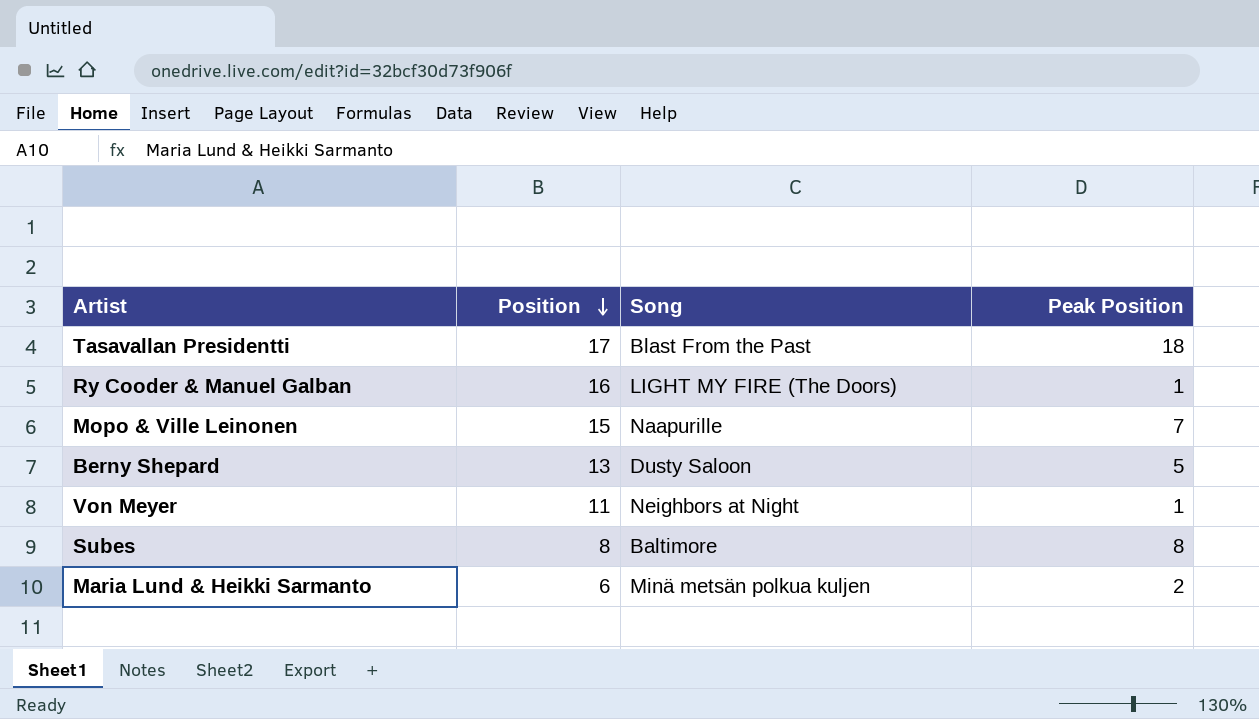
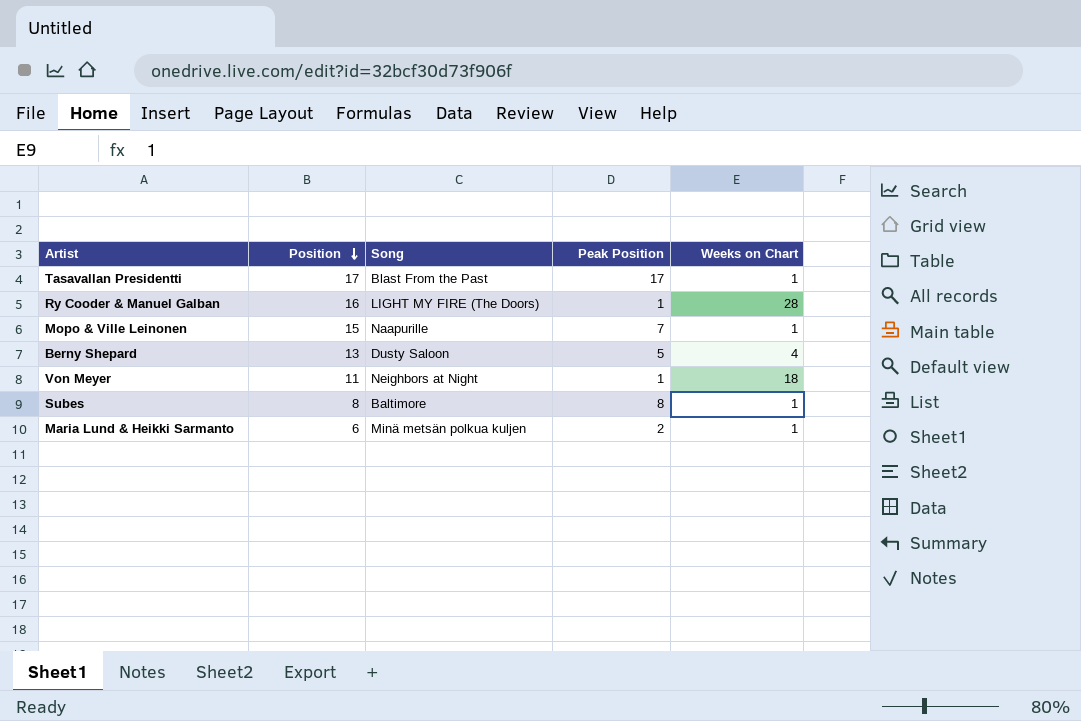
column Weeks on Chart | position: none -> 5
Tasavallan Presidentti | Peak Position: 18 -> 17

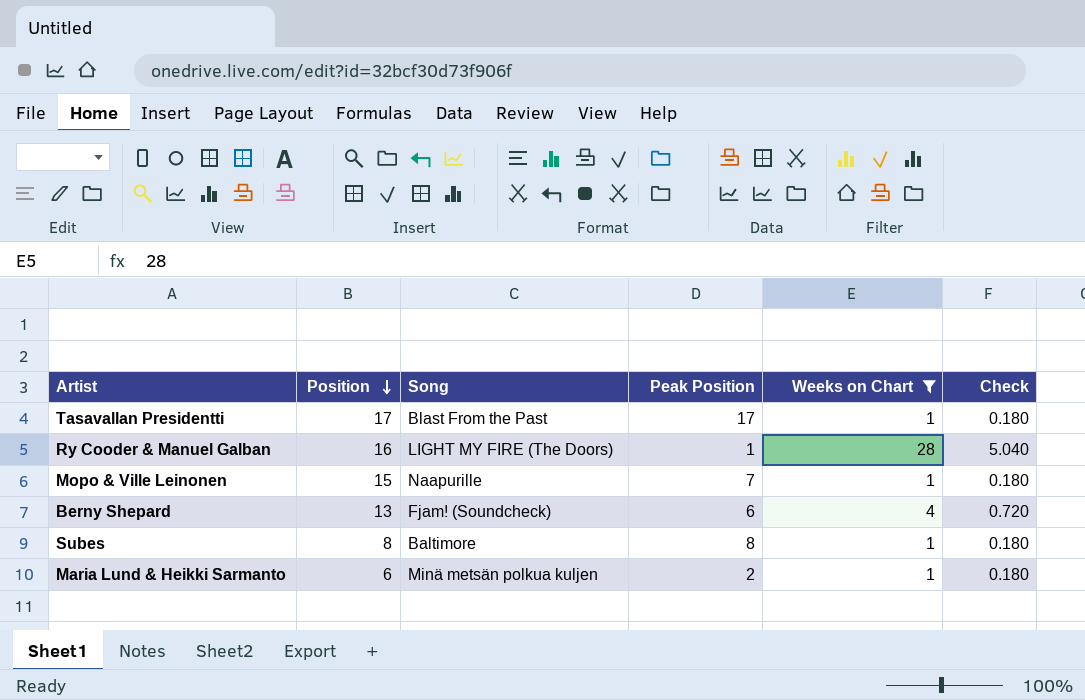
filter: none -> Weeks on Chart != 18
column Check | formula: none -> [Weeks on Chart] * 0.18
Berny Shepard | Song: Dusty Saloon -> Fjam! (Soundcheck)
Berny Shepard | Peak Position: 5 -> 6

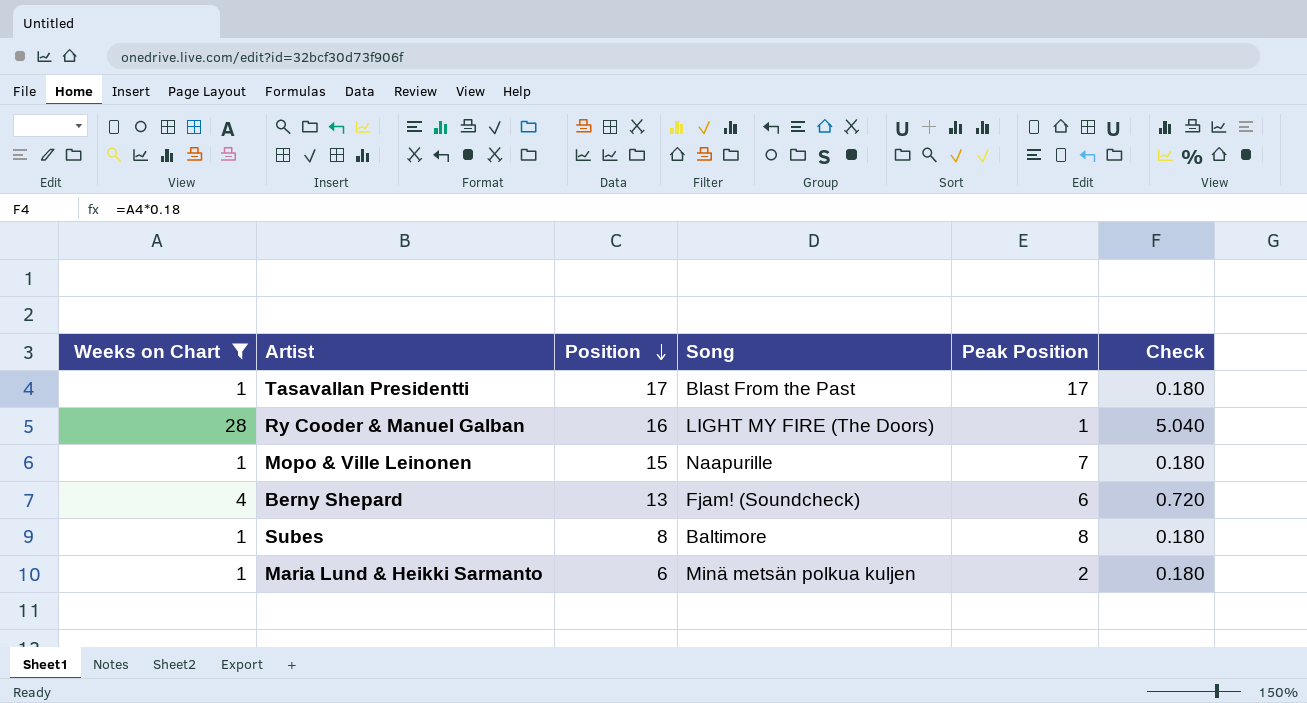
column Weeks on Chart | position: 5 -> 1

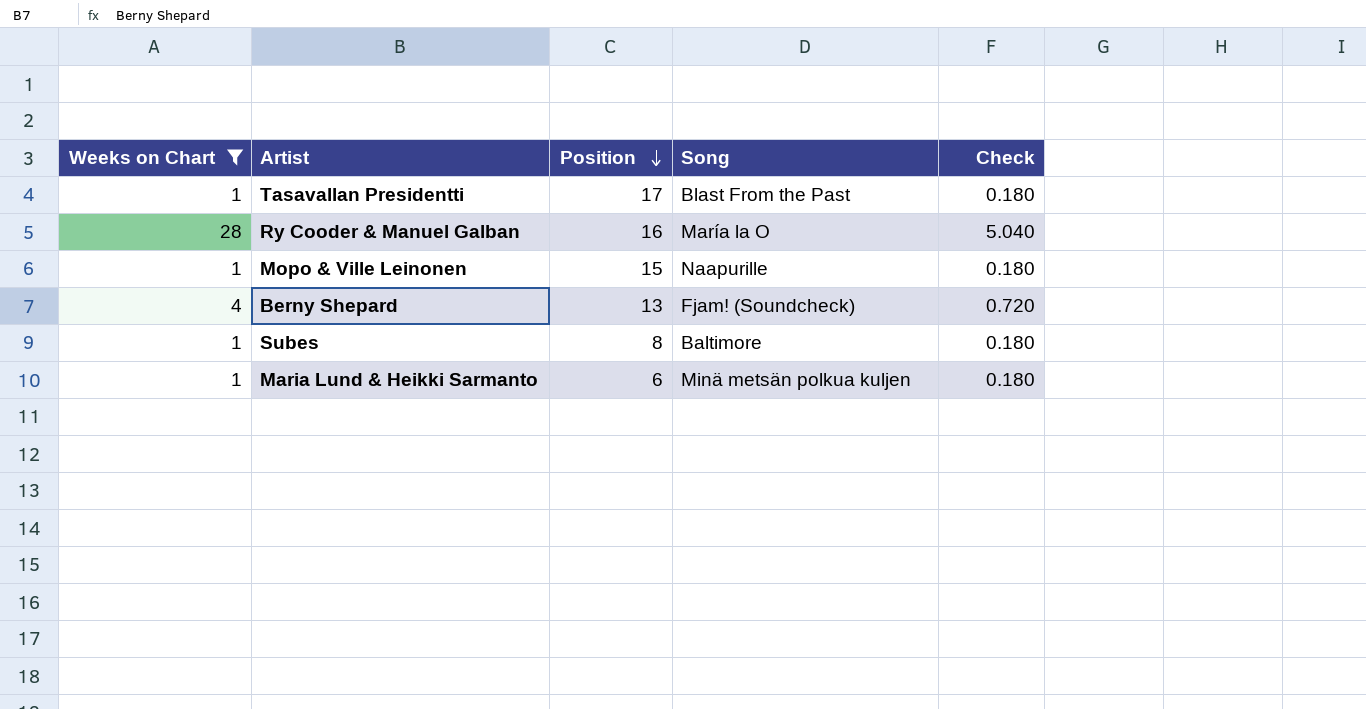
column Peak Position | position: 5 -> none
Ry Cooder & Manuel Galban | Song: LIGHT MY FIRE (The Doors) -> María la O

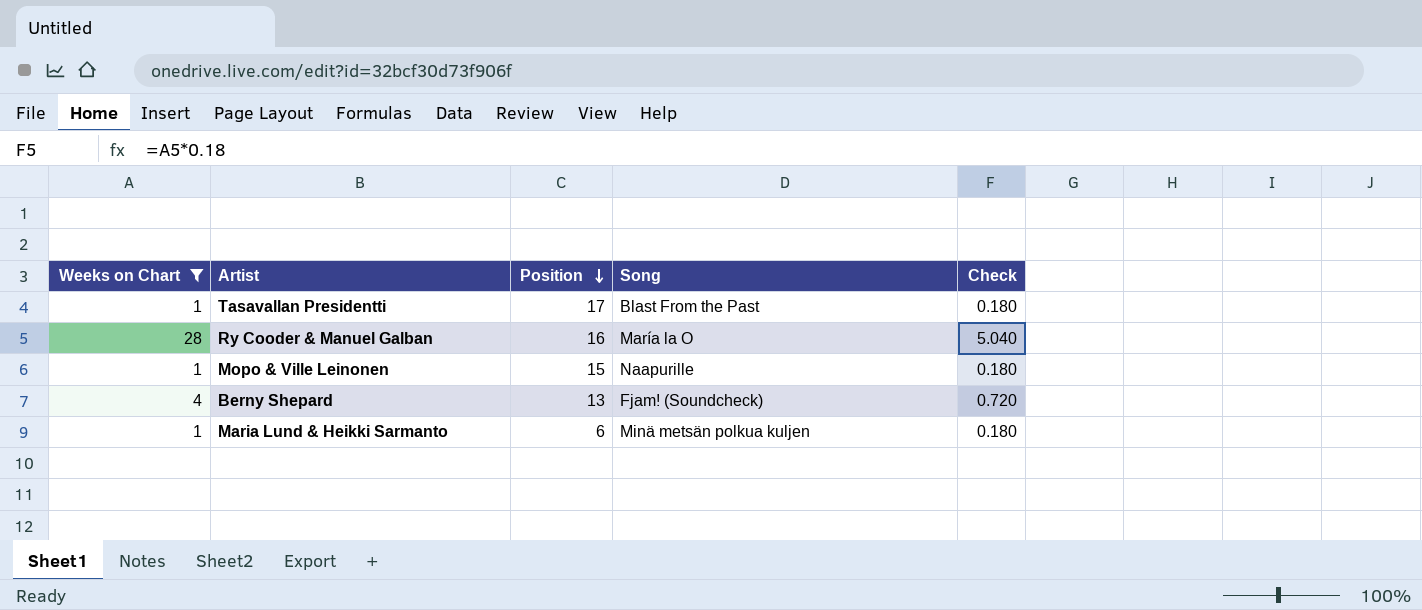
row Subes: 1 | 8 | Baltimore | 0.180 -> none

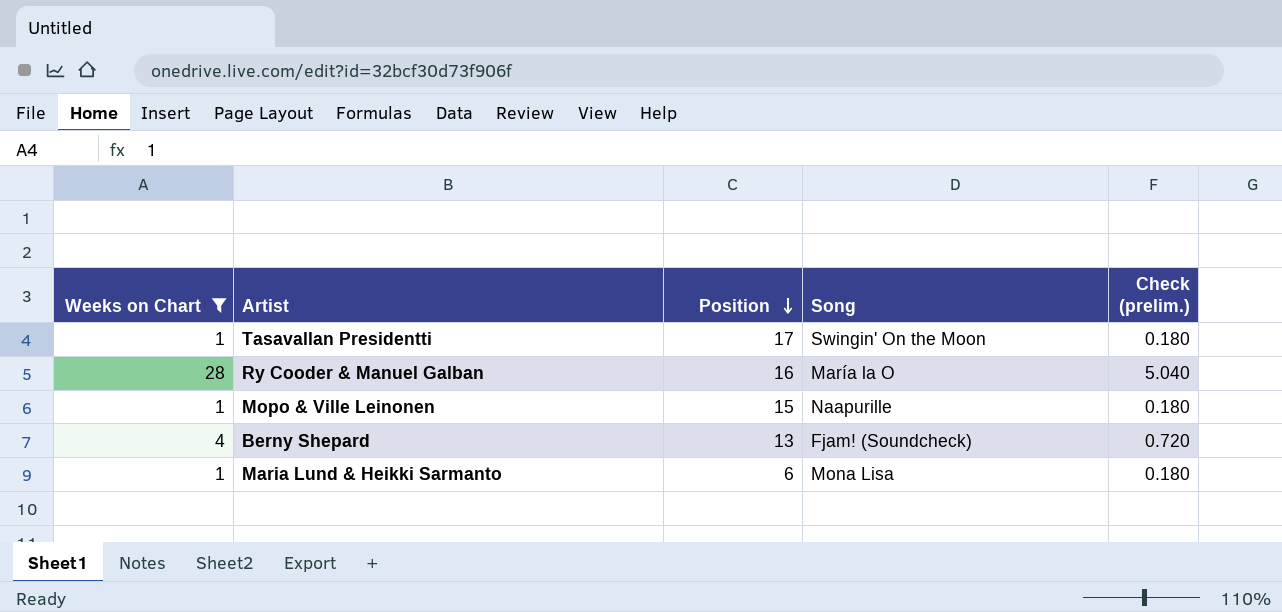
column name: Check -> Check (prelim.)
Tasavallan Presidentti | Song: Blast From the Past -> Swingin' On the Moon
Maria Lund & Heikki Sarmanto | Song: Minä metsän polkua kuljen -> Mona Lisa

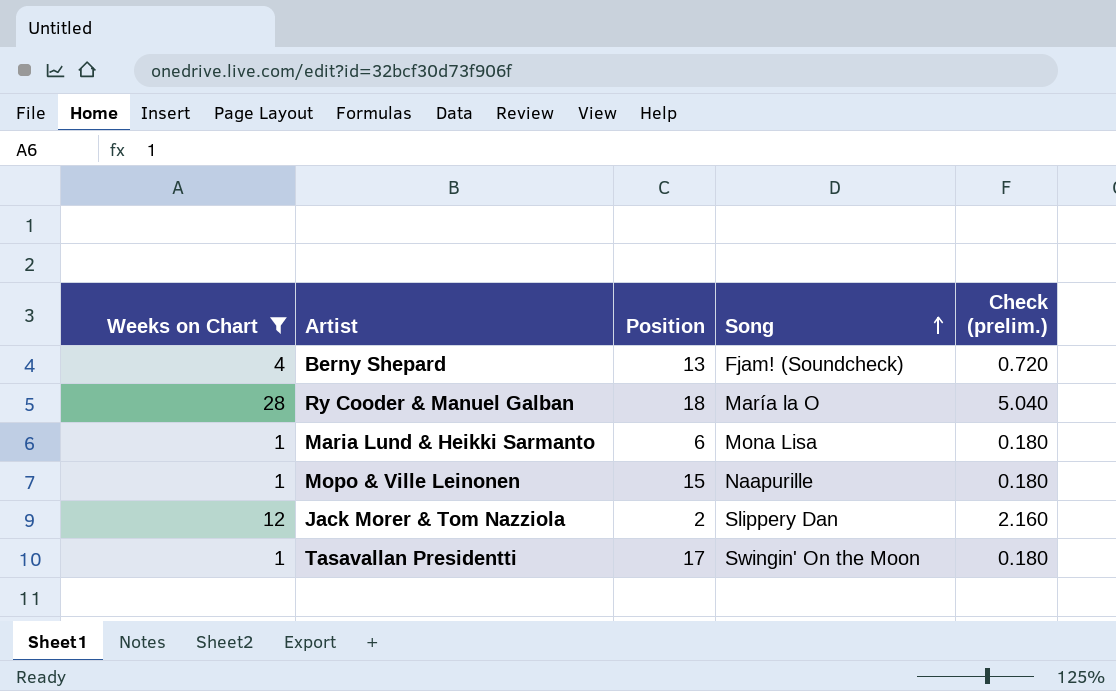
row order: Position descending -> Song ascending
Ry Cooder & Manuel Galban | Position: 16 -> 18
row Jack Morer & Tom Nazziola: none -> 12 | 2 | Slippery Dan | 2.160

